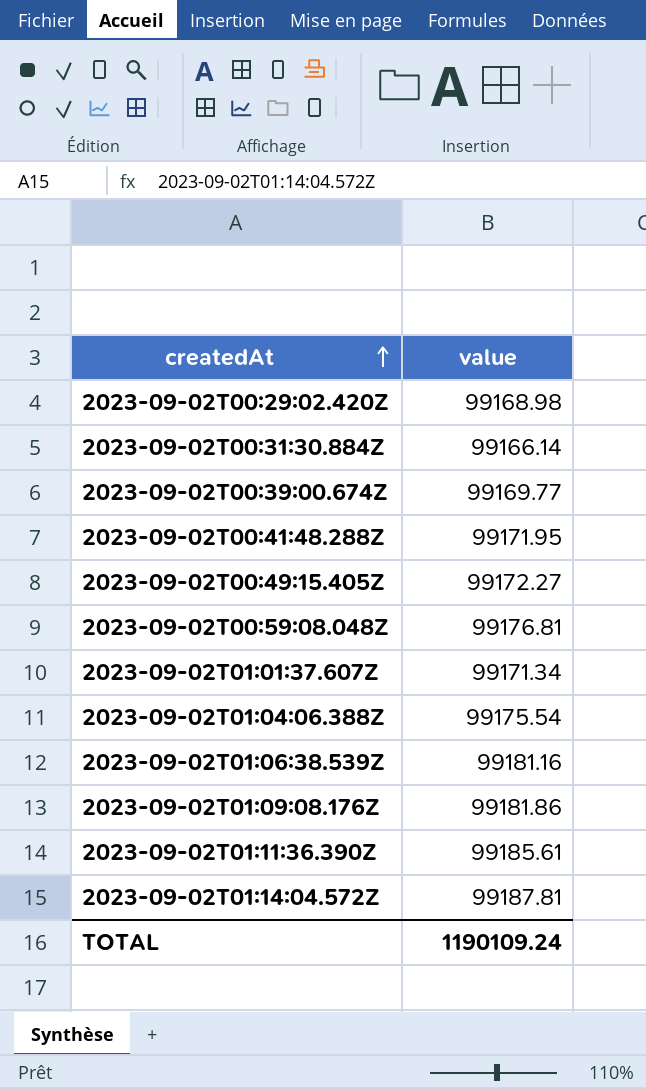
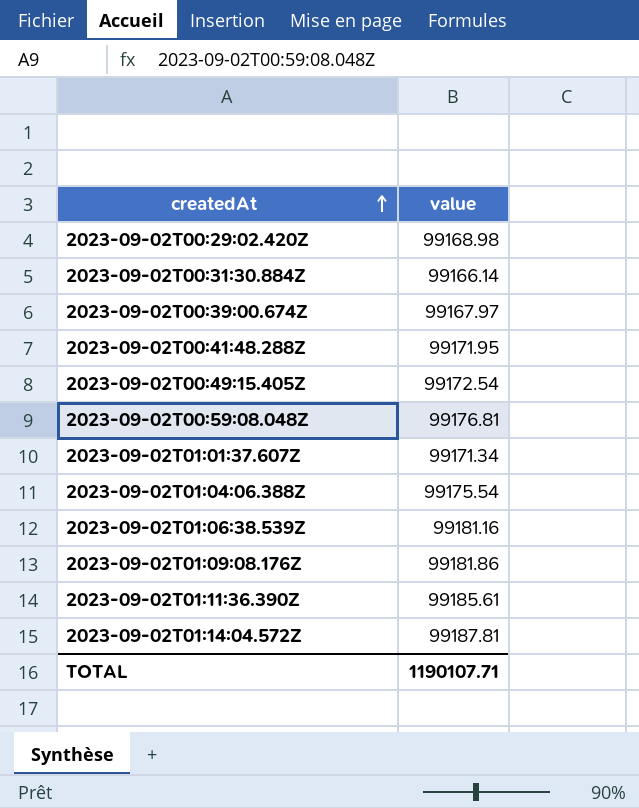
2023-09-02T00:39:00.674Z | value: 99169.77 -> 99167.97
2023-09-02T00:49:15.405Z | value: 99172.27 -> 99172.54
TOTAL | value: 1190109.24 -> 1190107.71

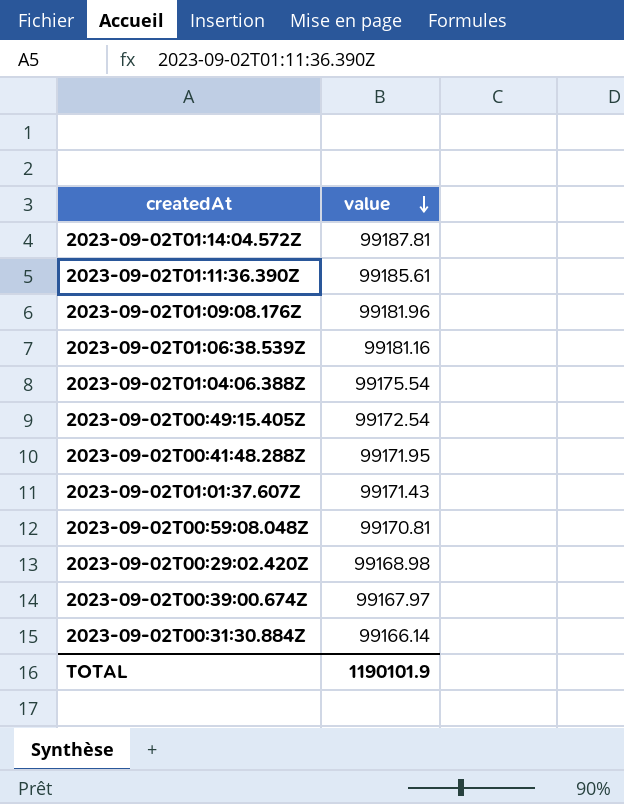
row order: createdAt ascending -> value descending
2023-09-02T01:09:08.176Z | value: 99181.86 -> 99181.96
2023-09-02T01:01:37.607Z | value: 99171.34 -> 99171.43
2023-09-02T00:59:08.048Z | value: 99176.81 -> 99170.81
TOTAL | value: 1190107.71 -> 1190101.9

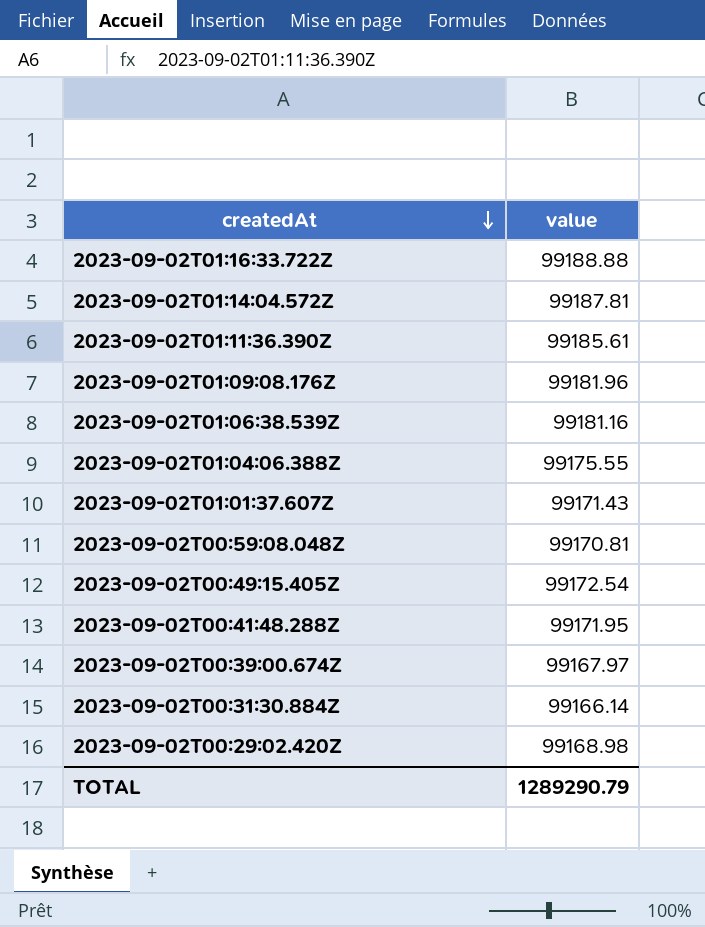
row order: value descending -> createdAt descending
row 2023-09-02T01:16:33.722Z: none -> 99188.88
2023-09-02T01:04:06.388Z | value: 99175.54 -> 99175.55
TOTAL | value: 1190101.9 -> 1289290.79

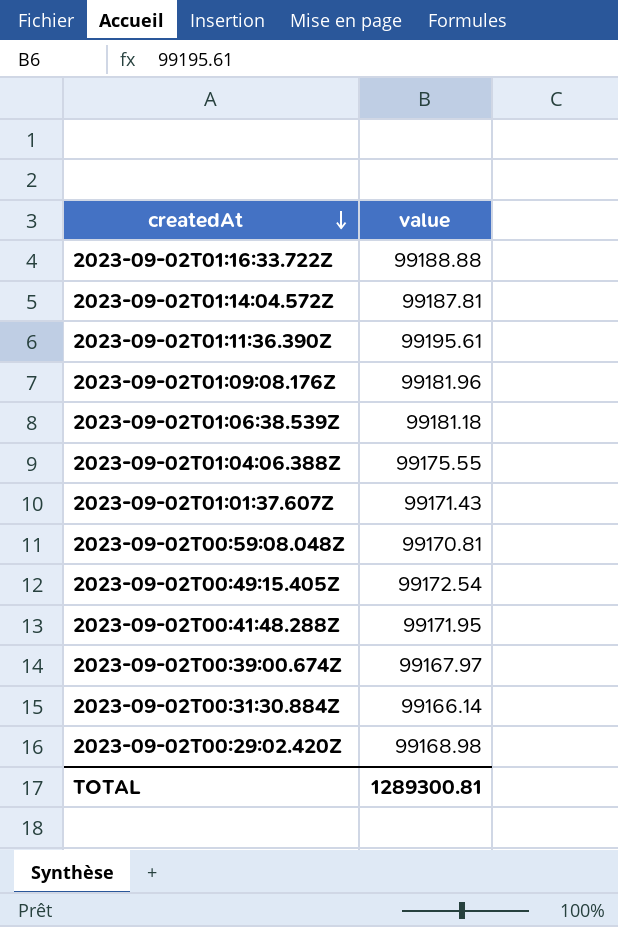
2023-09-02T01:11:36.390Z | value: 99185.61 -> 99195.61
2023-09-02T01:06:38.539Z | value: 99181.16 -> 99181.18
TOTAL | value: 1289290.79 -> 1289300.81

